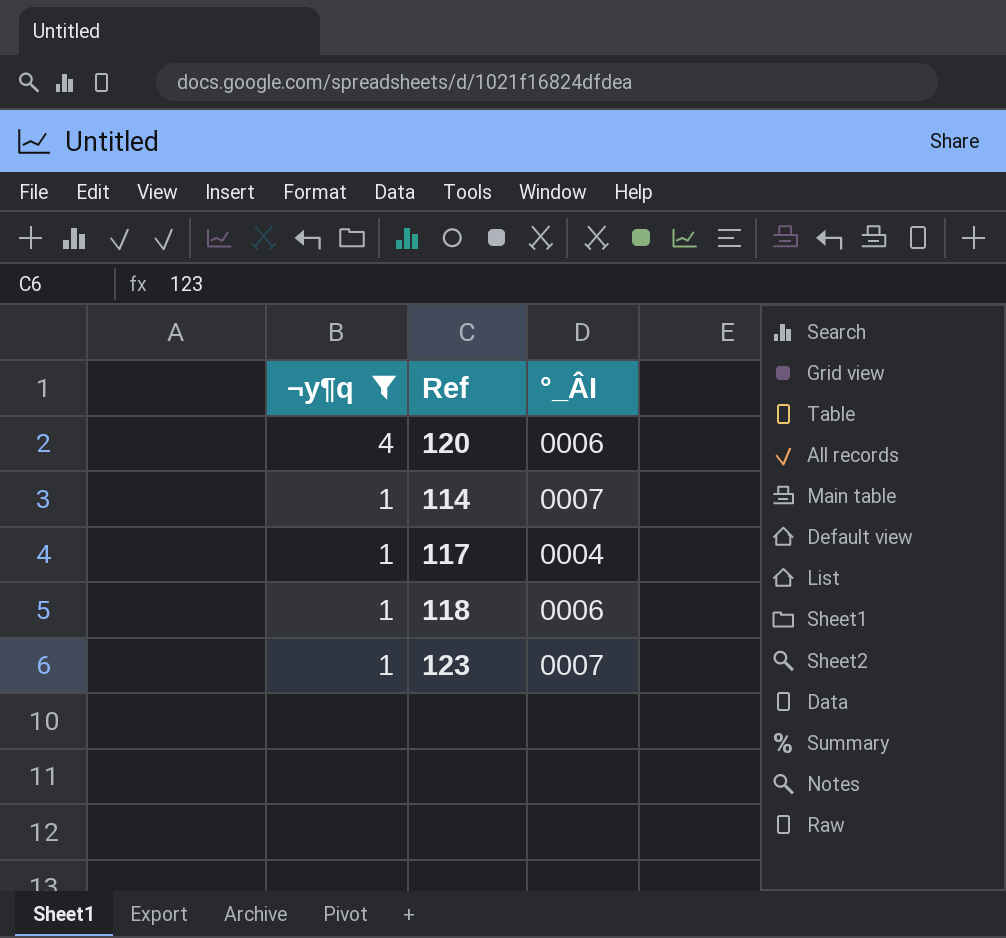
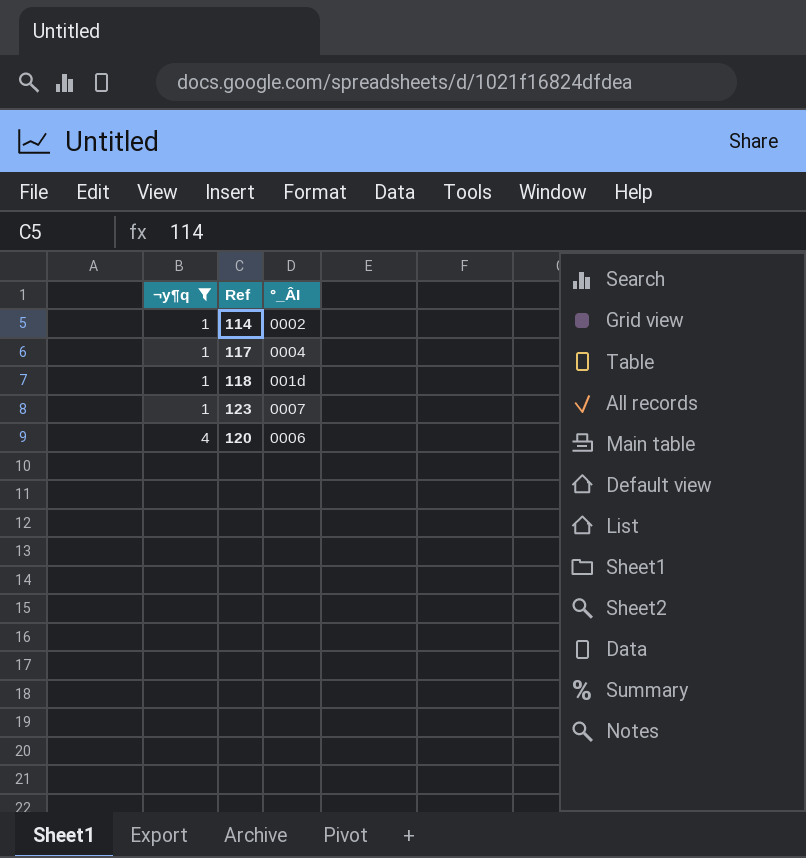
row order: ¬y¶q descending -> ¬y¶q ascending
114 | °_ÂI: 0007 -> 0002
118 | °_ÂI: 0006 -> 001d

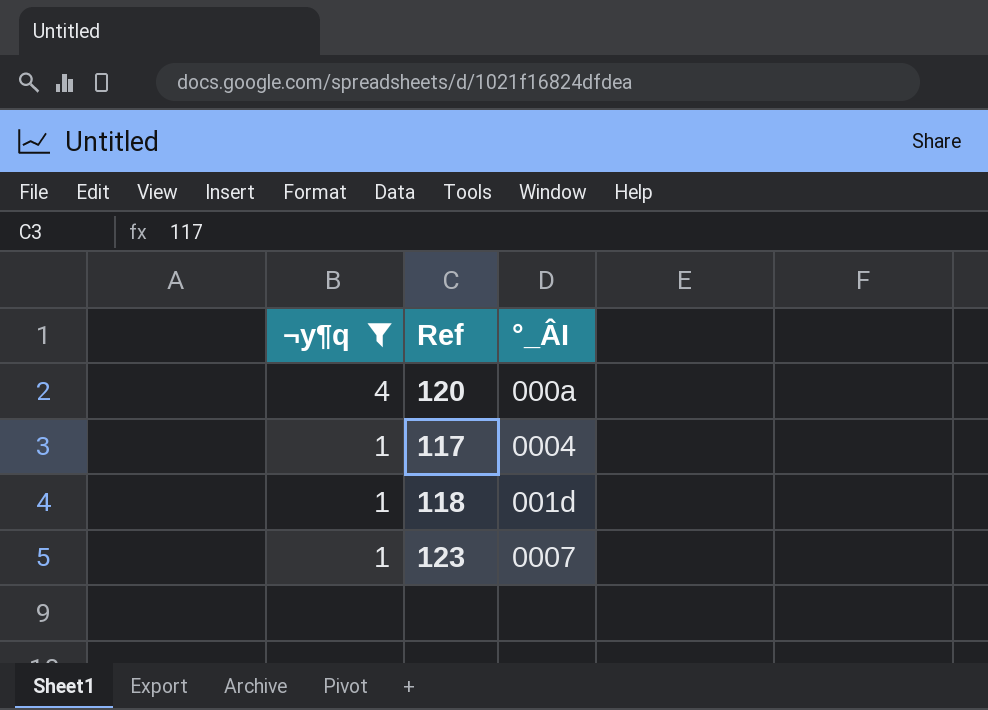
row order: ¬y¶q ascending -> ¬y¶q descending
row 114: 1 | 0002 -> none
120 | °_ÂI: 0006 -> 000a

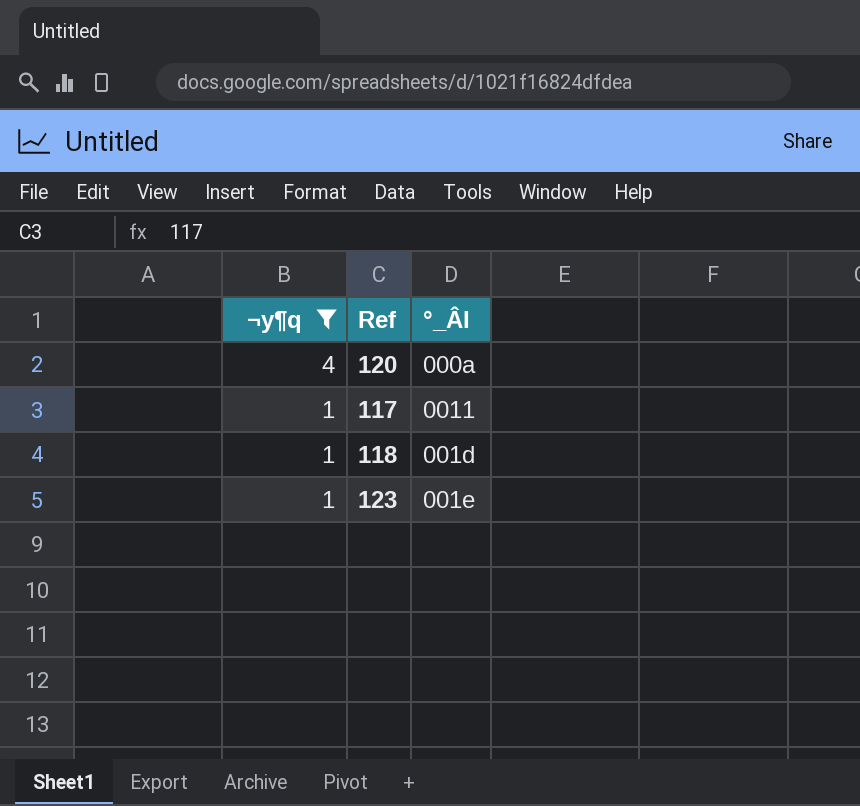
117 | °_ÂI: 0004 -> 0011
123 | °_ÂI: 0007 -> 001e

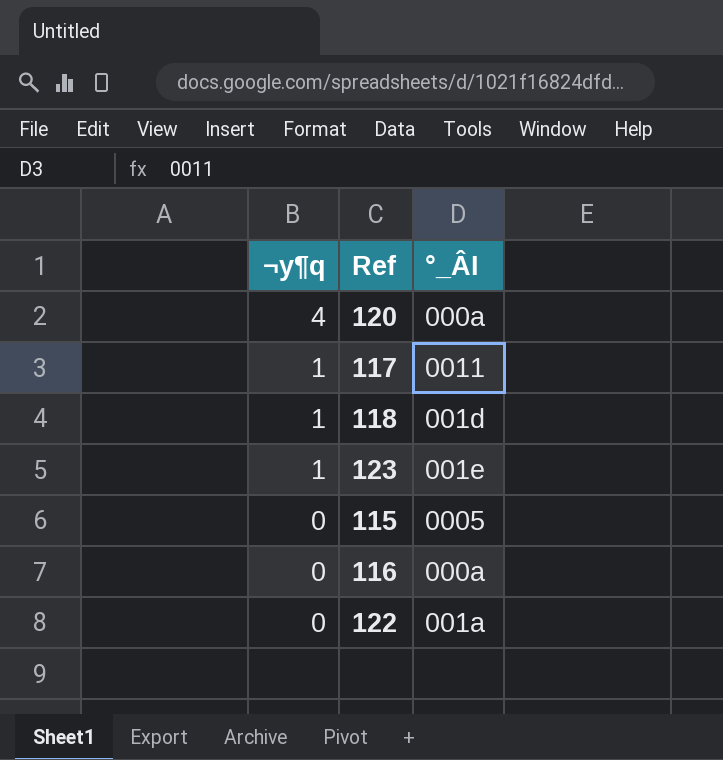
filter: ¬y¶q != 0 -> none

